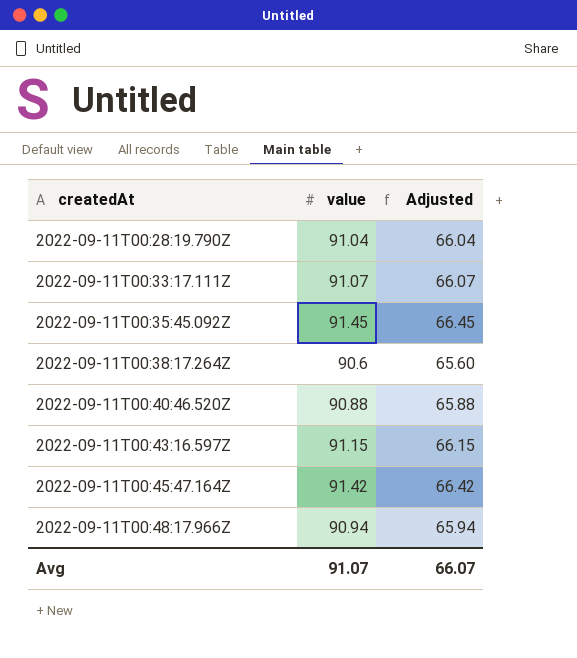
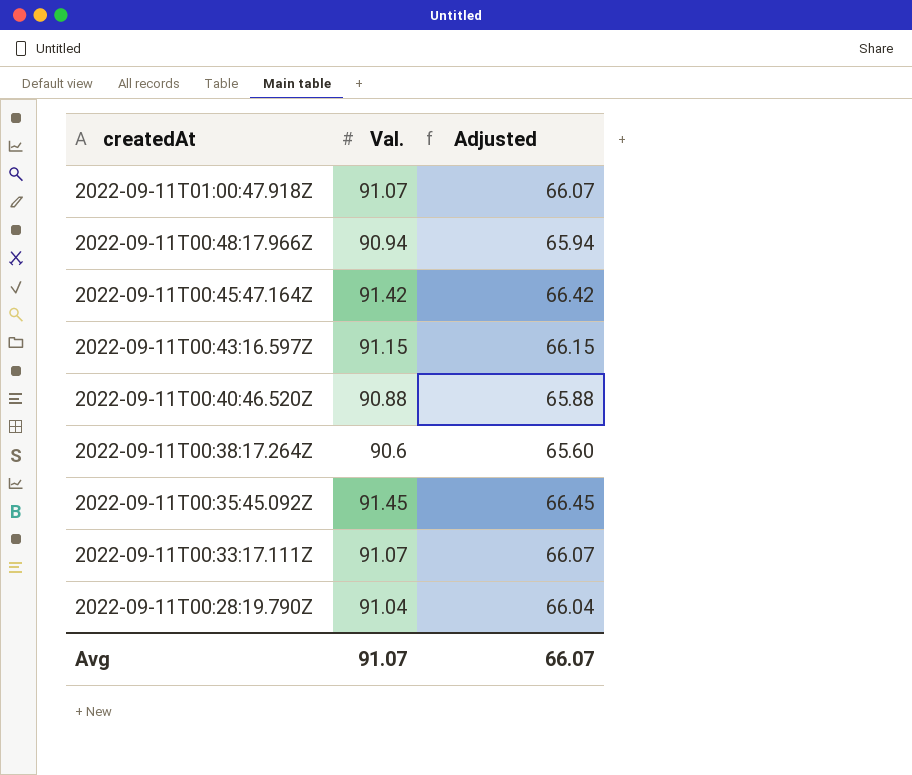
row order: createdAt ascending -> createdAt descending
column name: value -> Val.
row 2022-09-11T01:00:47.918Z: none -> 91.07 | 66.07

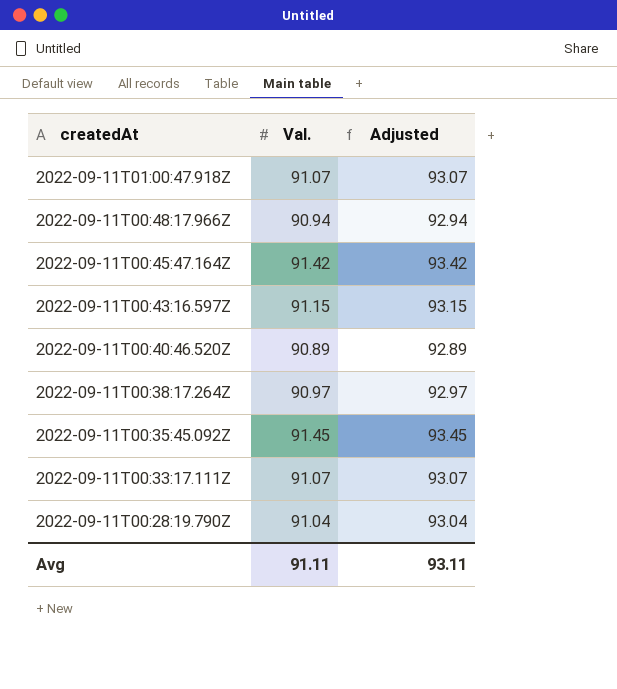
column Adjusted | formula: [Val.] - 25 -> [Val.] + 2
2022-09-11T00:40:46.520Z | Val.: 90.88 -> 90.89
2022-09-11T00:38:17.264Z | Val.: 90.6 -> 90.97
Avg | Val.: 91.07 -> 91.11
Avg | Adjusted: 66.07 -> 93.11

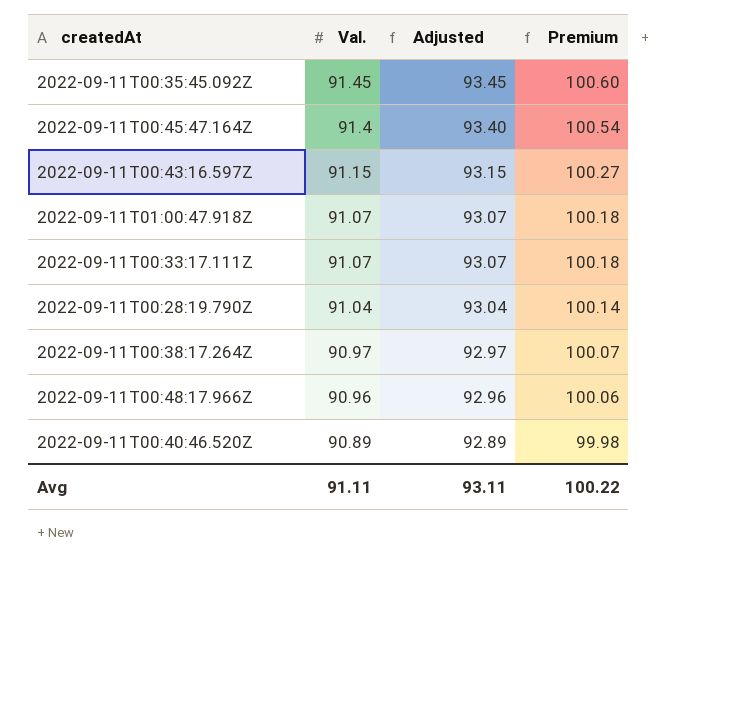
row order: createdAt descending -> Val. descending
column Premium | formula: none -> [Val.] * 1.1
2022-09-11T00:45:47.164Z | Val.: 91.42 -> 91.4
2022-09-11T00:45:47.164Z | Adjusted: 93.42 -> 93.40
2022-09-11T00:48:17.966Z | Val.: 90.94 -> 90.96
2022-09-11T00:48:17.966Z | Adjusted: 92.94 -> 92.96

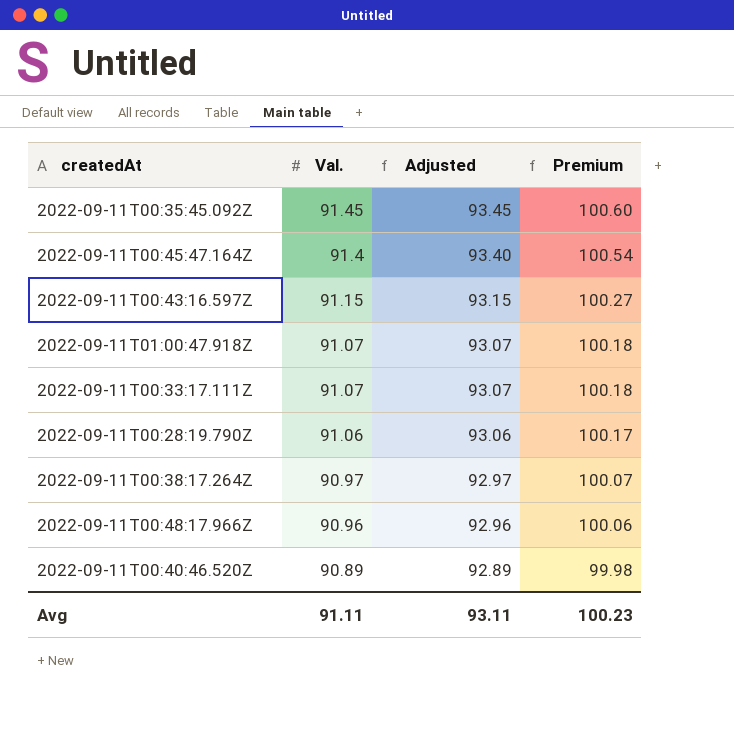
2022-09-11T00:28:19.790Z | Val.: 91.04 -> 91.06
2022-09-11T00:28:19.790Z | Adjusted: 93.04 -> 93.06
2022-09-11T00:28:19.790Z | Premium: 100.14 -> 100.17
Avg | Premium: 100.22 -> 100.23

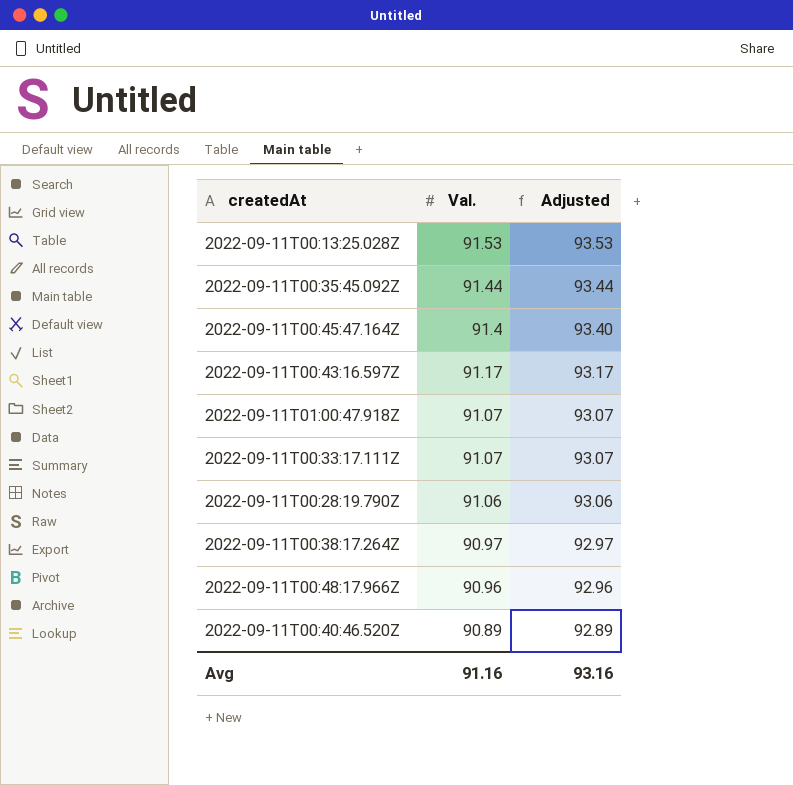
column Premium | formula: [Val.] * 1.1 -> none
row 2022-09-11T00:13:25.028Z: none -> 91.53 | 93.53
2022-09-11T00:35:45.092Z | Val.: 91.45 -> 91.44
2022-09-11T00:35:45.092Z | Adjusted: 93.45 -> 93.44
2022-09-11T00:43:16.597Z | Val.: 91.15 -> 91.17
2022-09-11T00:43:16.597Z | Adjusted: 93.15 -> 93.17
Avg | Val.: 91.11 -> 91.16
Avg | Adjusted: 93.11 -> 93.16

